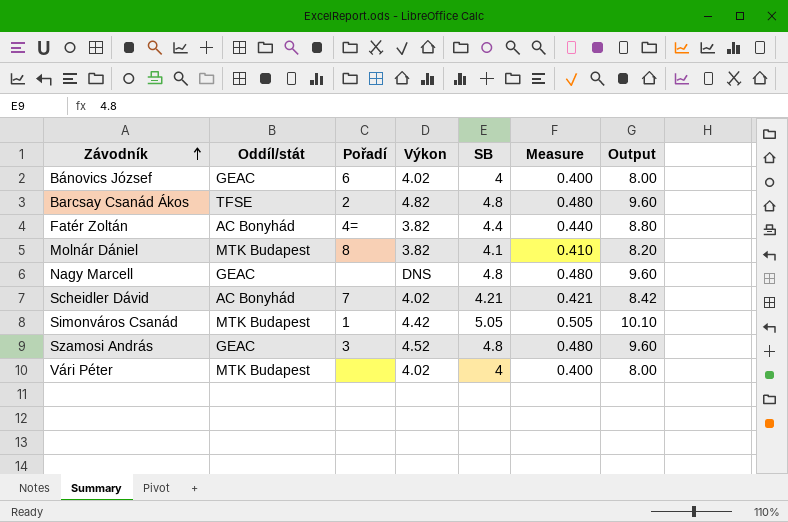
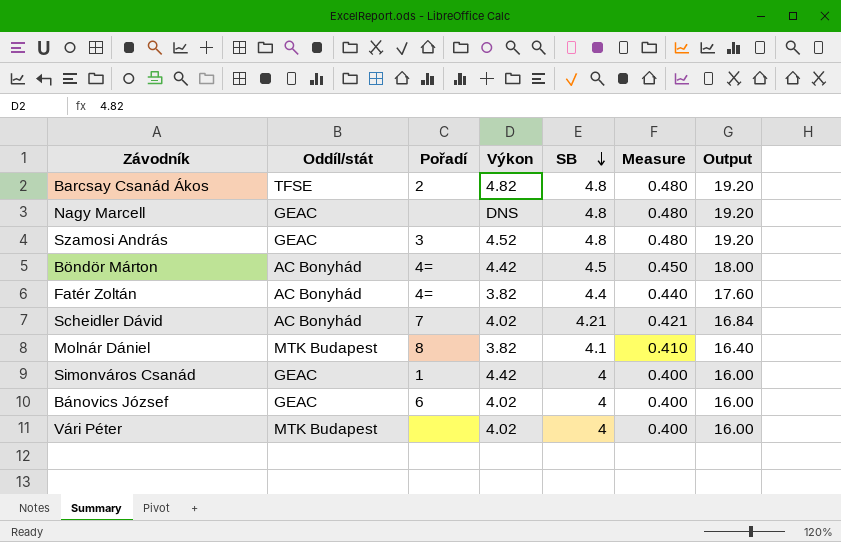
row order: Závodník ascending -> SB descending
column Output | formula: [SB] * 2 -> [SB] * 4
row Böndör Márton: none -> AC Bonyhád | 4= | 4.42 | 4.5 | 0.450 | 18.00
Simonváros Csanád | Oddíl/stát: MTK Budapest -> GEAC
Simonváros Csanád | SB: 5.05 -> 4
Simonváros Csanád | Measure: 0.505 -> 0.400

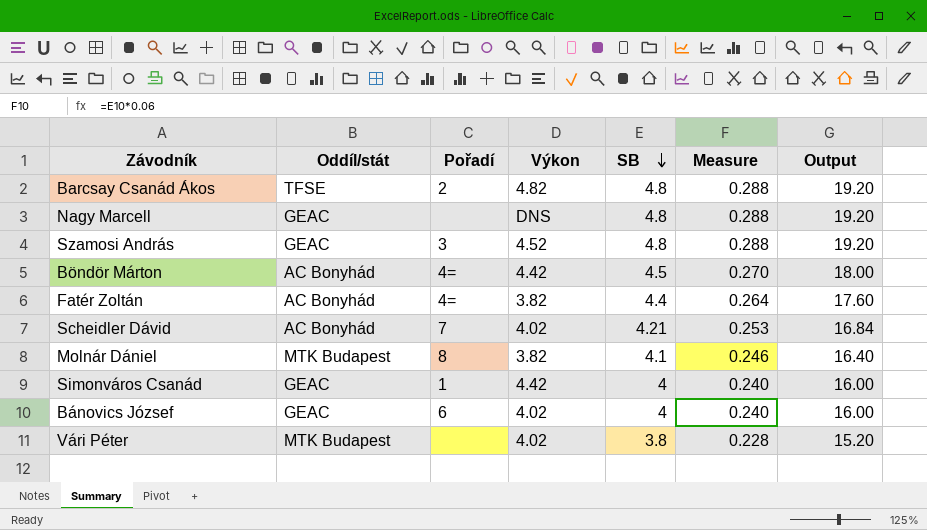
column Measure | formula: [SB] * 0.1 -> [SB] * 0.06
Vári Péter | SB: 4 -> 3.8
Vári Péter | Output: 16.00 -> 15.20

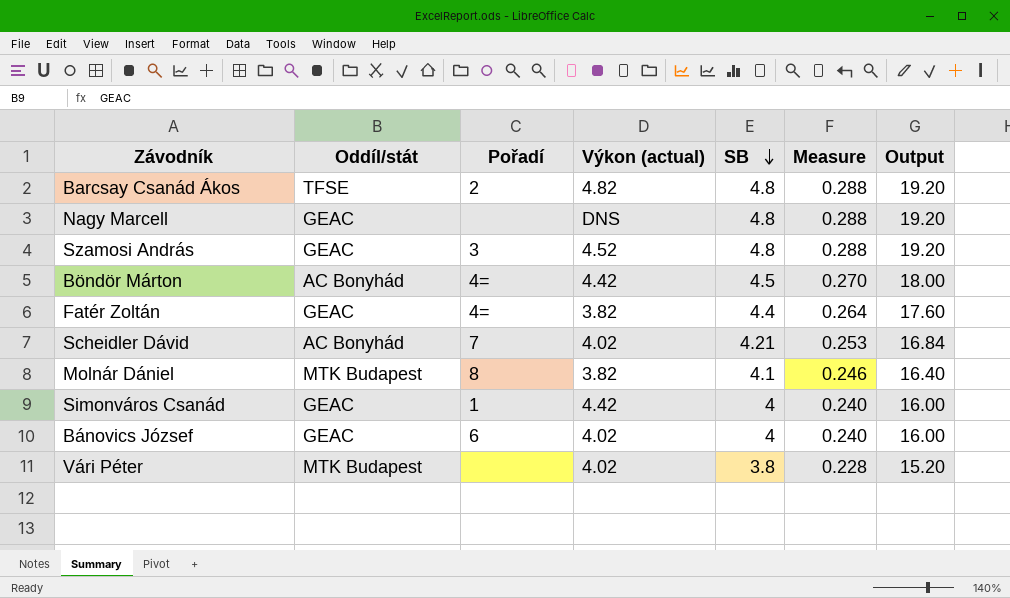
column name: Výkon -> Výkon (actual)
Fatér Zoltán | Oddíl/stát: AC Bonyhád -> GEAC

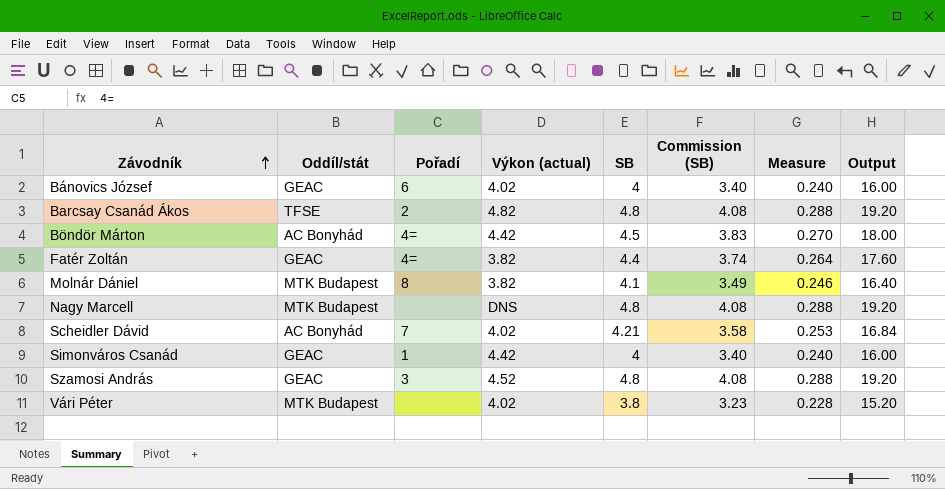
row order: SB descending -> Závodník ascending
column Commission (SB) | formula: none -> [SB] * 0.85
Nagy Marcell | Oddíl/stát: GEAC -> MTK Budapest

